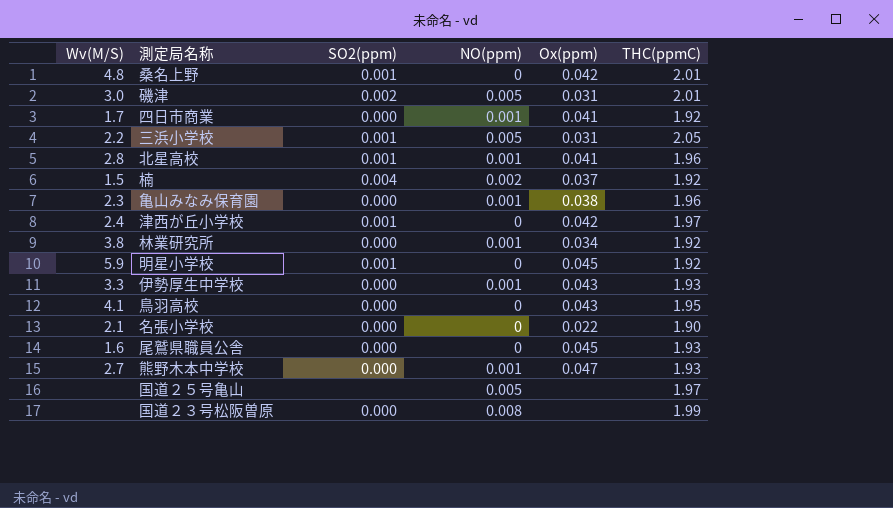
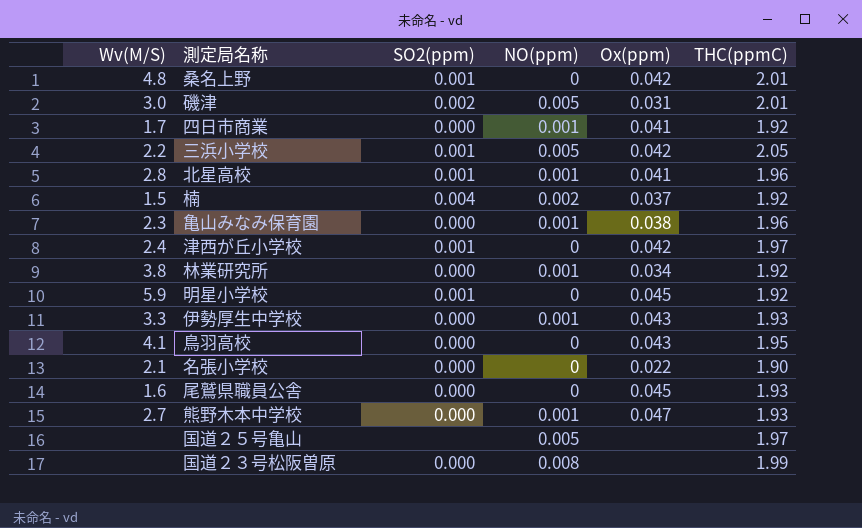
三浜小学校 | Ox(ppm): 0.031 -> 0.042

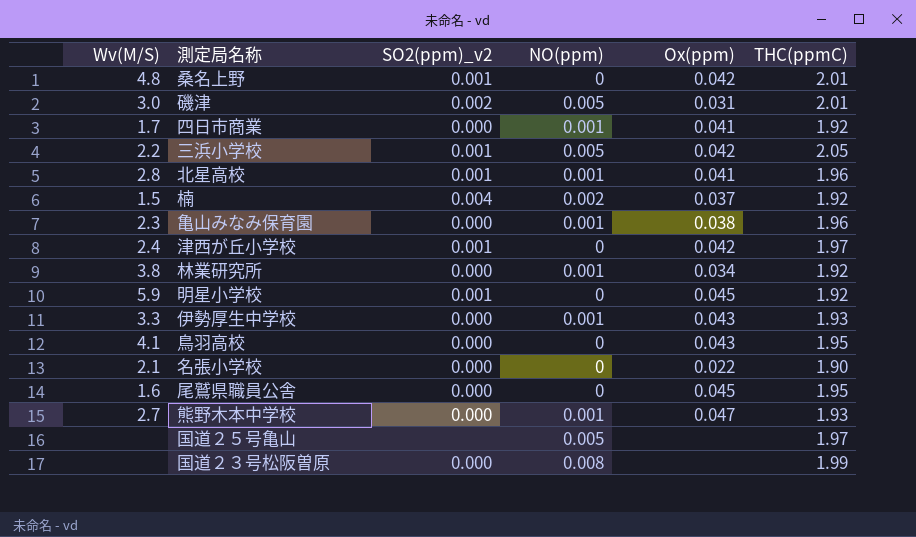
column name: SO2(ppm) -> SO2(ppm)_v2
尾鷲県職員公舎 | THC(ppmC): 1.93 -> 1.95

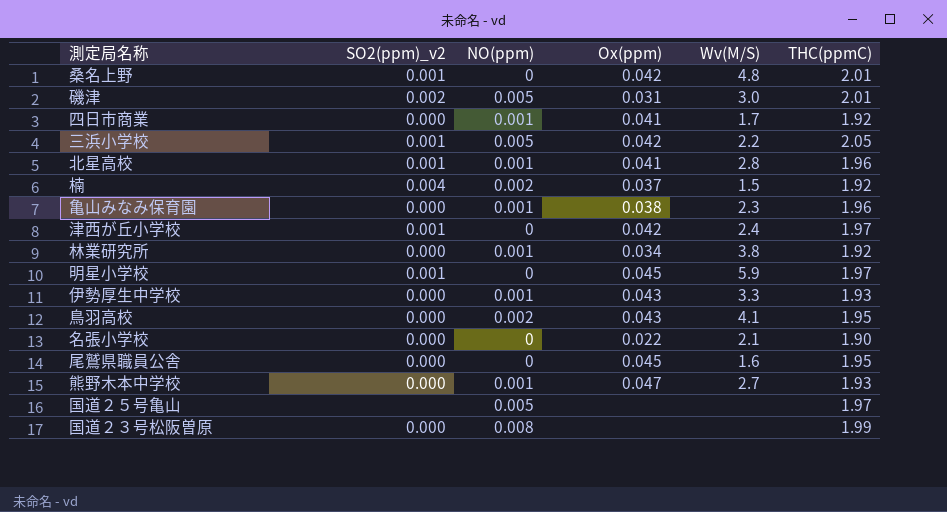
column Wv(M/S) | position: 1 -> 5
明星小学校 | THC(ppmC): 1.92 -> 1.97
鳥羽高校 | NO(ppm): 0 -> 0.002

